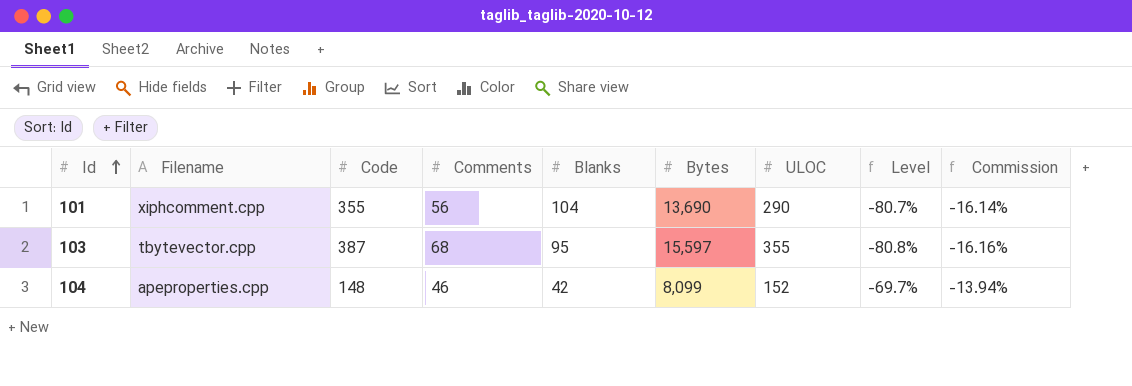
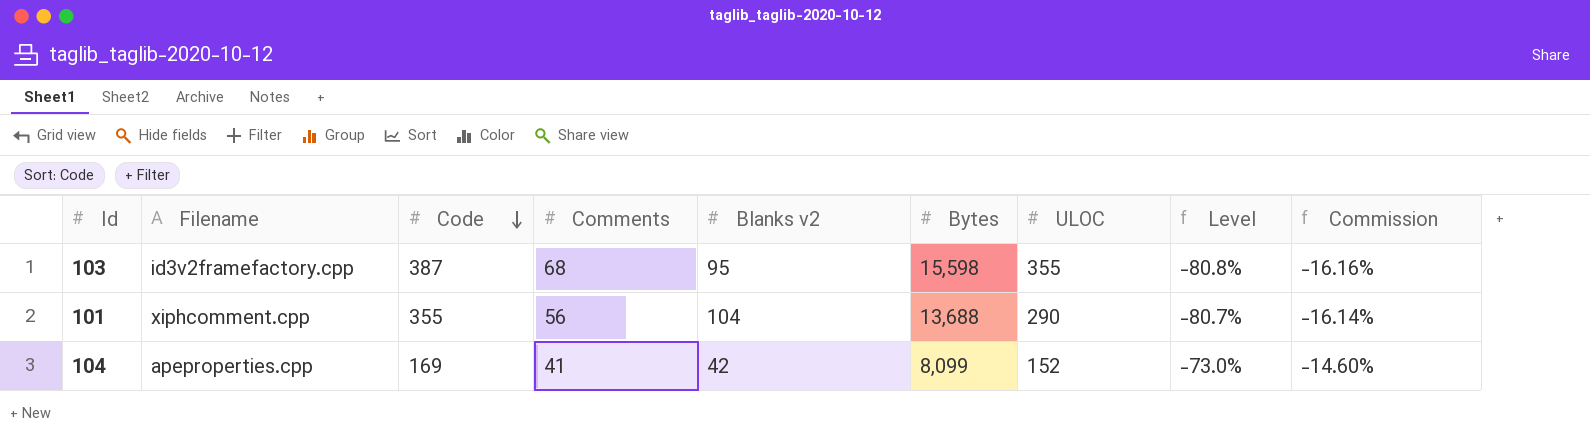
row order: Id ascending -> Code descending
column name: Blanks -> Blanks v2
103 | Filename: tbytevector.cpp -> id3v2framefactory.cpp
103 | Bytes: 15,597 -> 15,598
101 | Bytes: 13,690 -> 13,688
104 | Code: 148 -> 169
104 | Comments: 46 -> 41
104 | Level: -69.7% -> -73.0%
104 | Commission: -13.94% -> -14.60%

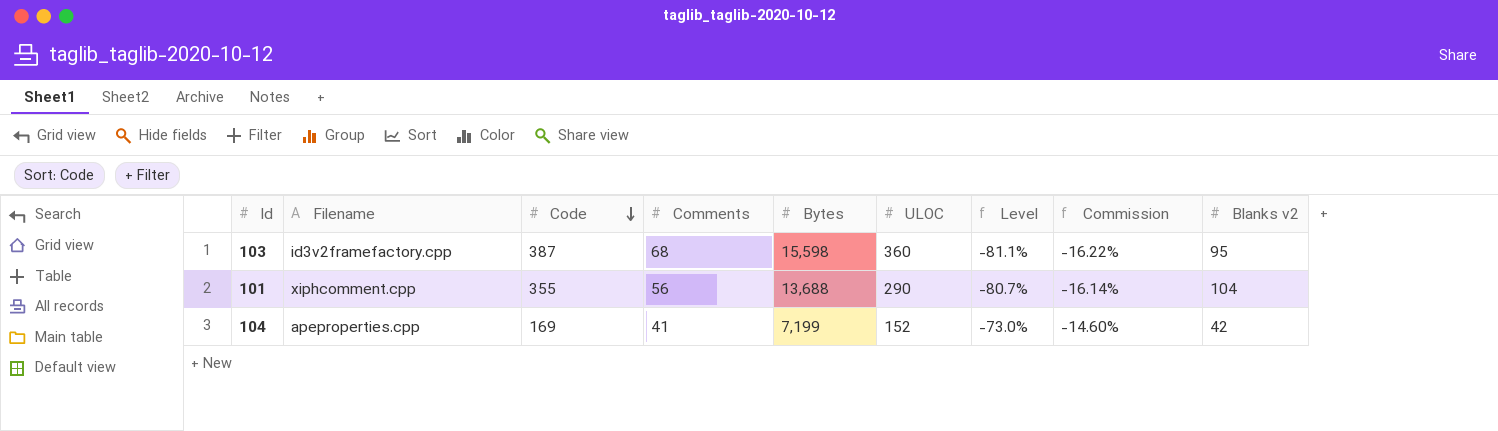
column Blanks v2 | position: 5 -> 9
103 | ULOC: 355 -> 360
103 | Level: -80.8% -> -81.1%
103 | Commission: -16.16% -> -16.22%
104 | Bytes: 8,099 -> 7,199

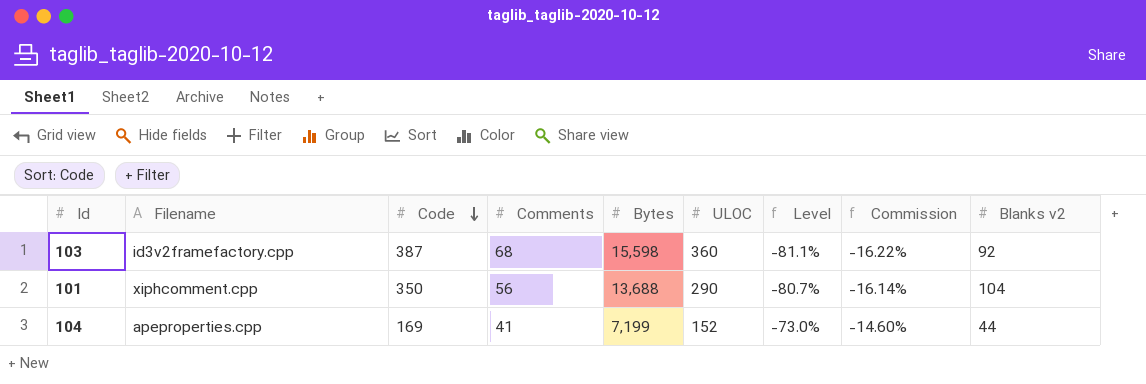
103 | Blanks v2: 95 -> 92
101 | Code: 355 -> 350
104 | Blanks v2: 42 -> 44

